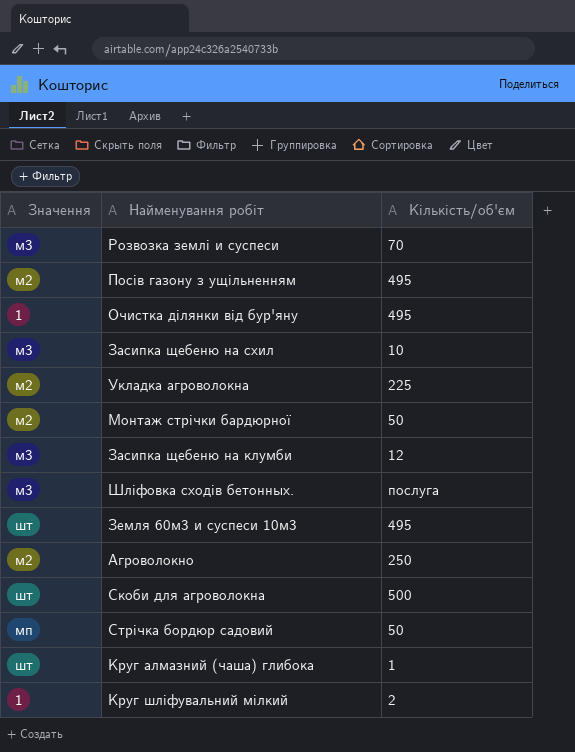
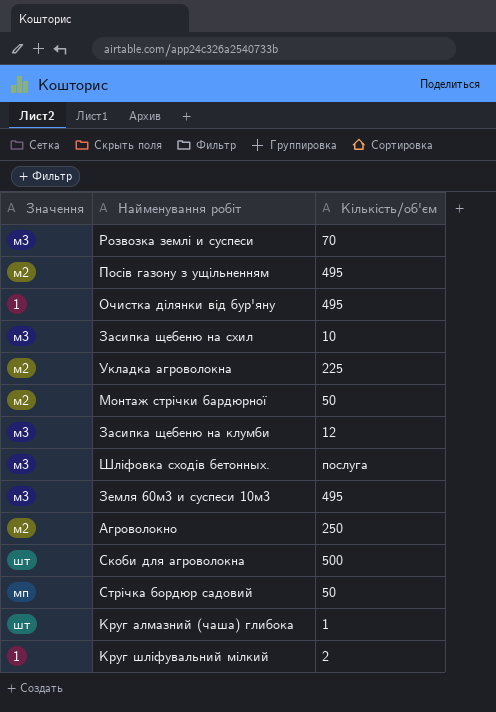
Земля 60м3 и суспеси 10м3 | Значення: шт -> м3

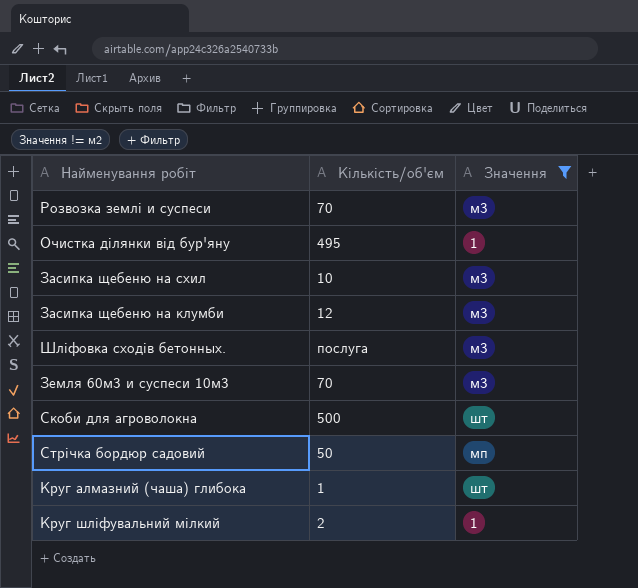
filter: none -> Значення != м2
column Значення | position: 1 -> 3
Земля 60м3 и суспеси 10м3 | Кількість/об'єм: 495 -> 70

